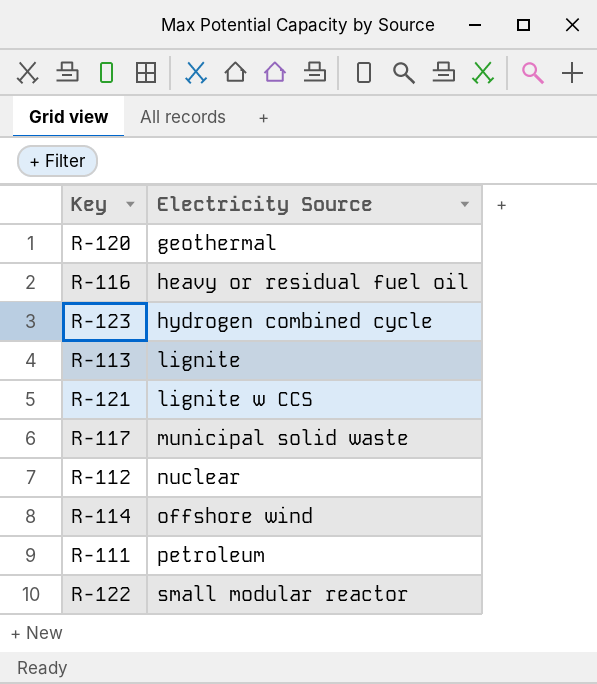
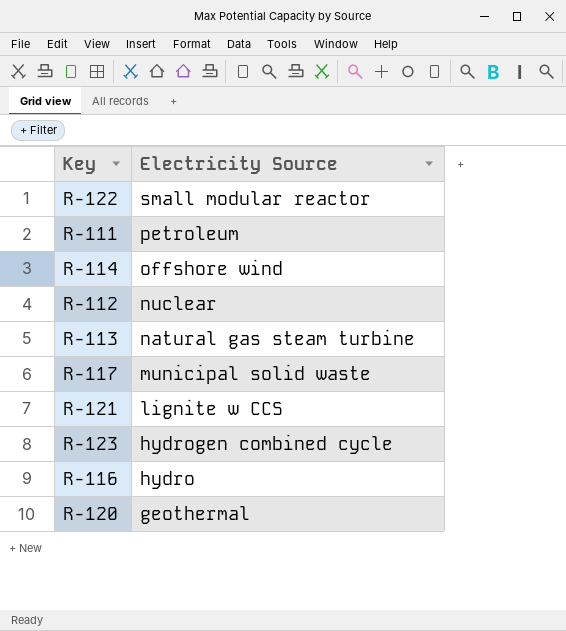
row order: Electricity Source ascending -> Electricity Source descending
R-113 | Electricity Source: lignite -> natural gas steam turbine
R-116 | Electricity Source: heavy or residual fuel oil -> hydro

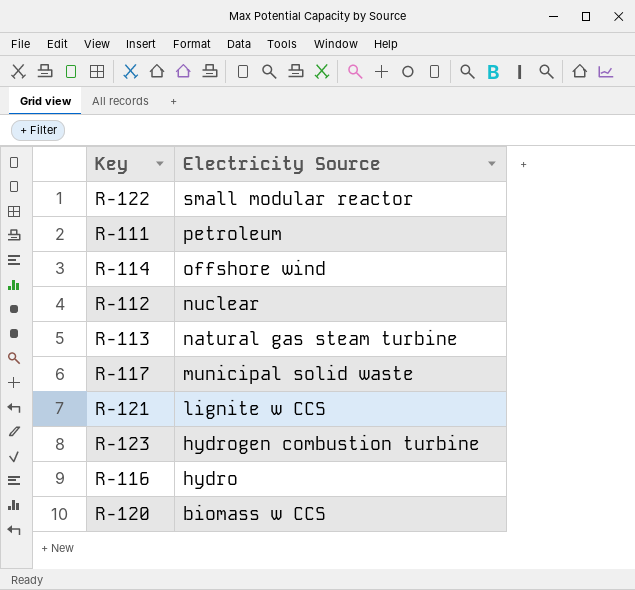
R-123 | Electricity Source: hydrogen combined cycle -> hydrogen combustion turbine
R-120 | Electricity Source: geothermal -> biomass w CCS

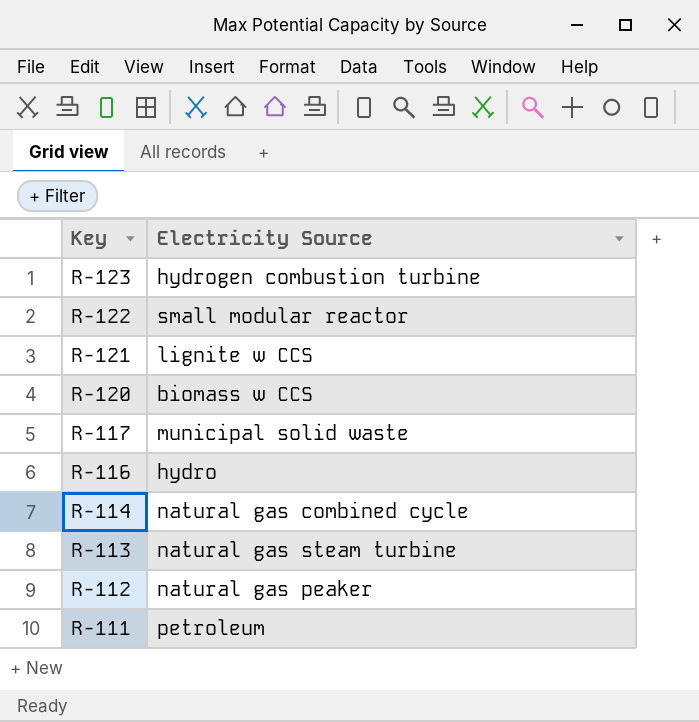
row order: Electricity Source descending -> Key descending
R-114 | Electricity Source: offshore wind -> natural gas combined cycle
R-112 | Electricity Source: nuclear -> natural gas peaker

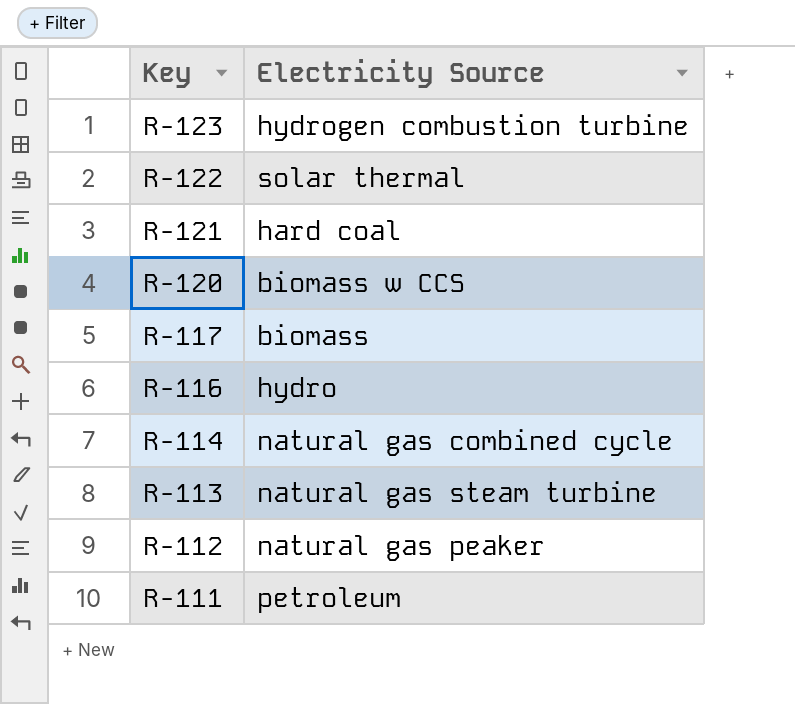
R-122 | Electricity Source: small modular reactor -> solar thermal
R-121 | Electricity Source: lignite w CCS -> hard coal
R-117 | Electricity Source: municipal solid waste -> biomass

